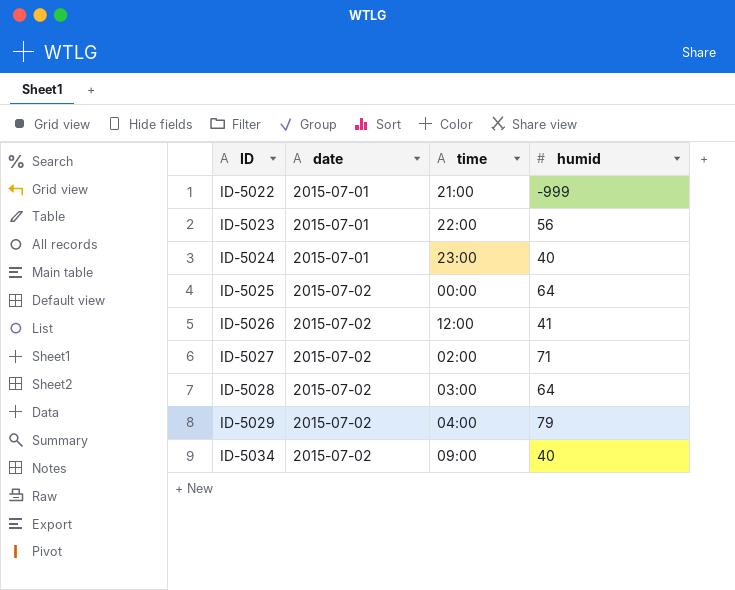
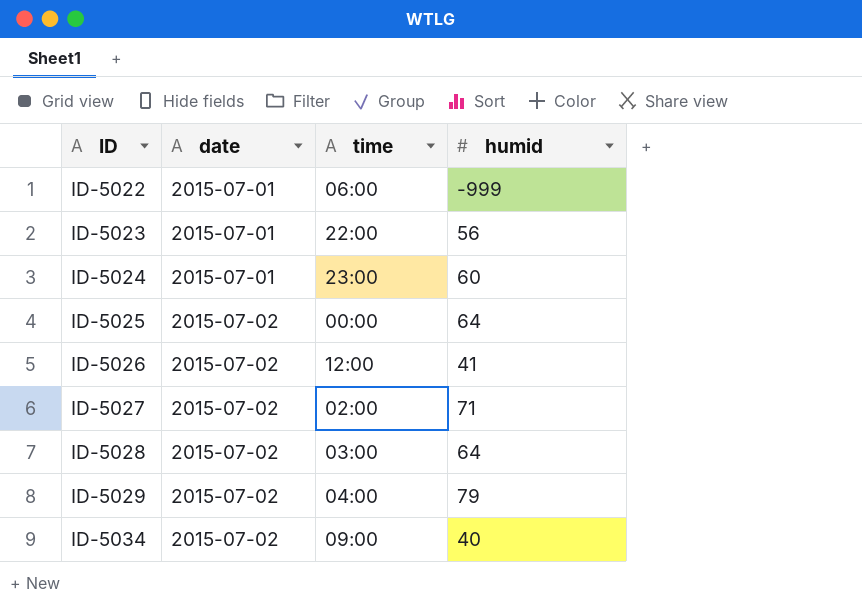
ID-5022 | time: 21:00 -> 06:00
ID-5024 | humid: 40 -> 60

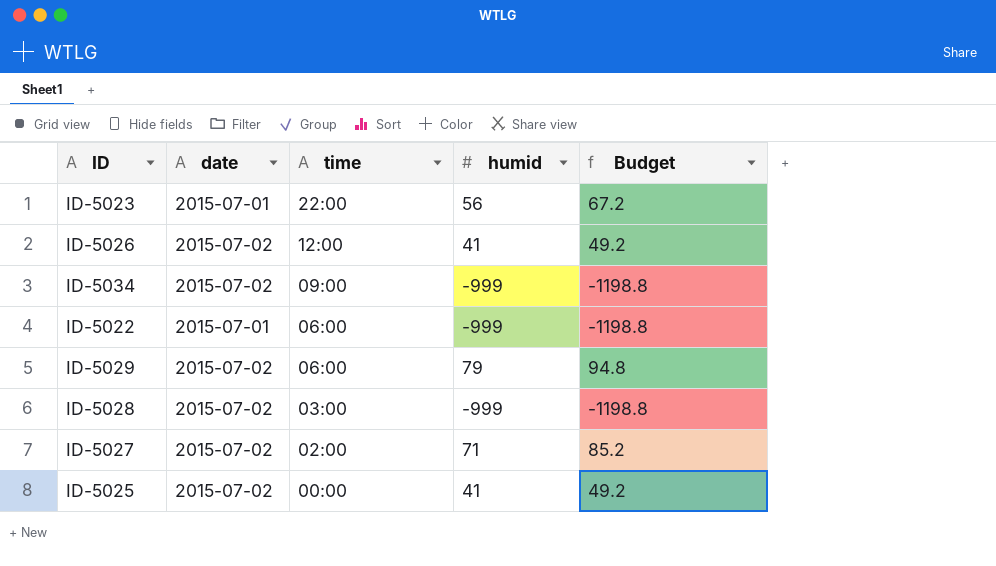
row order: ID ascending -> time descending
column Budget | formula: none -> [humid] * 1.2
row ID-5024: 2015-07-01 | 23:00 | 60 -> none
ID-5034 | humid: 40 -> -999
ID-5029 | time: 04:00 -> 06:00
ID-5028 | humid: 64 -> -999
ID-5025 | humid: 64 -> 41

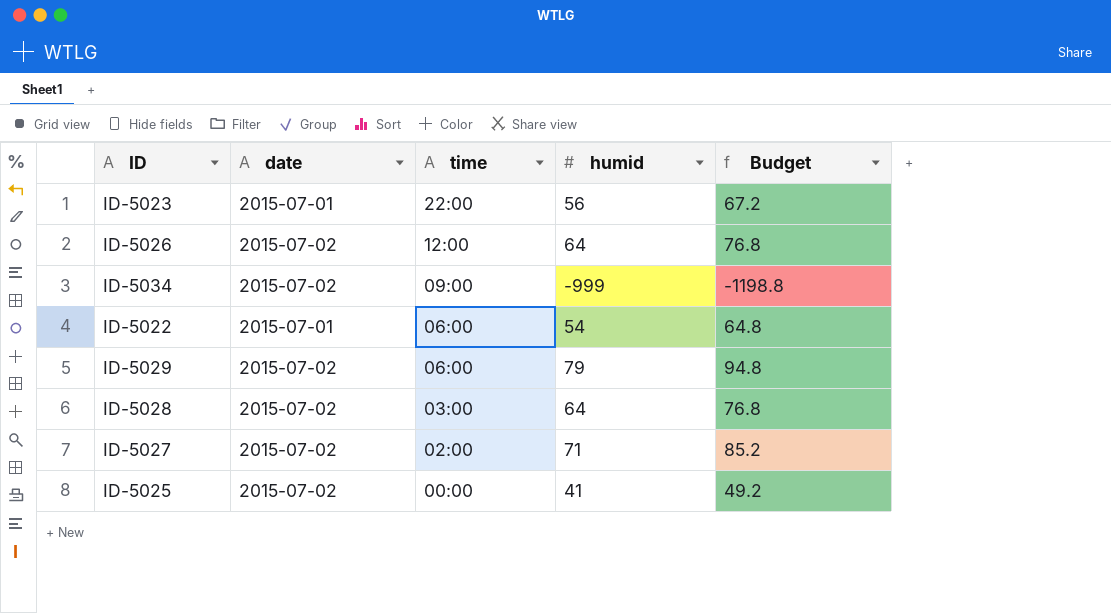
ID-5026 | humid: 41 -> 64
ID-5026 | Budget: 49.2 -> 76.8
ID-5022 | humid: -999 -> 54
ID-5022 | Budget: -1198.8 -> 64.8
ID-5028 | humid: -999 -> 64
ID-5028 | Budget: -1198.8 -> 76.8

